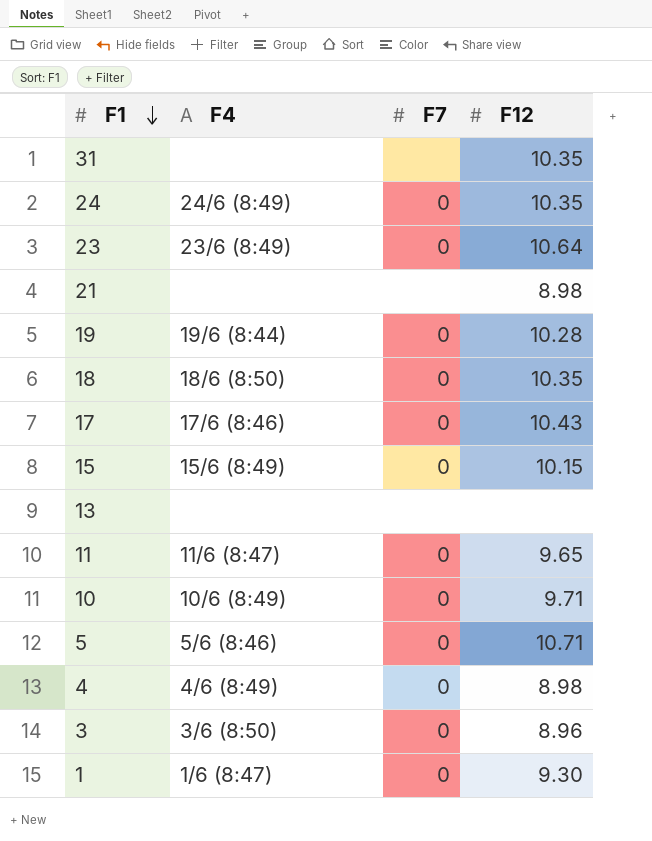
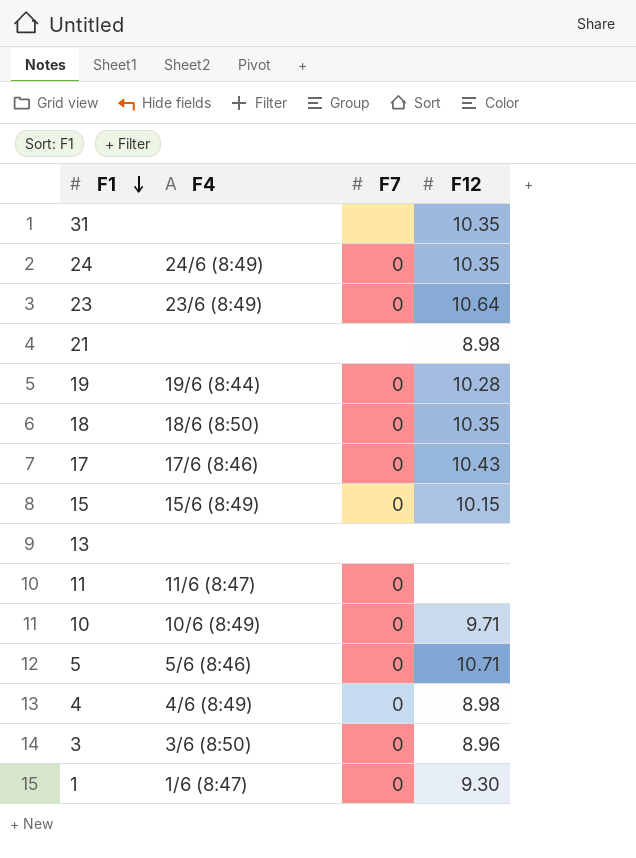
11 | F12: 9.65 -> none

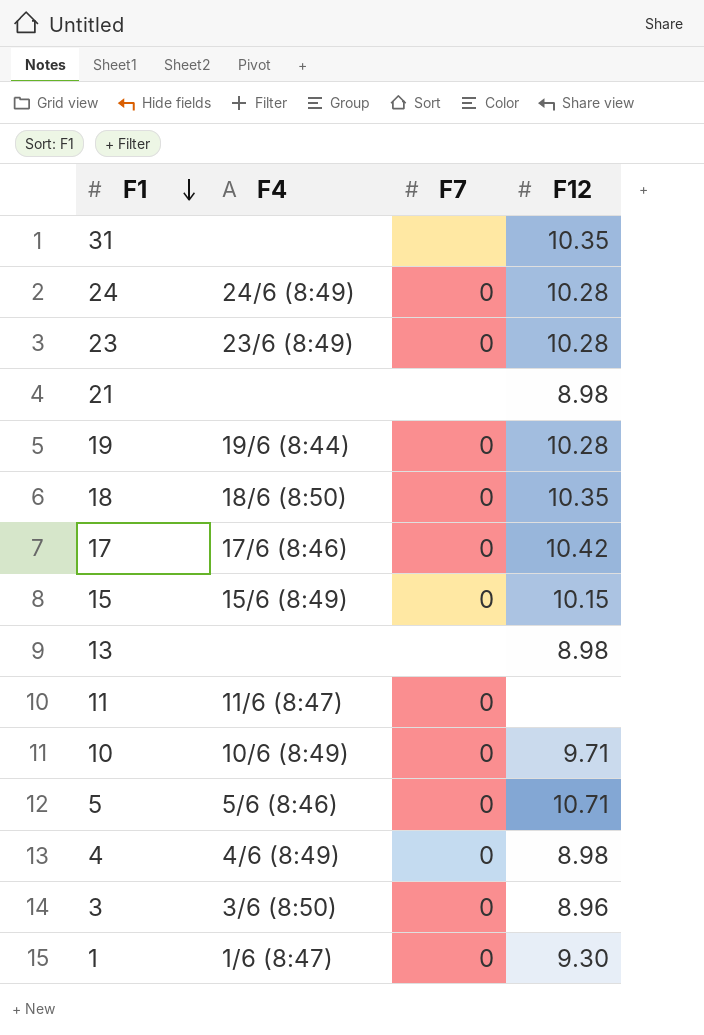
24 | F12: 10.35 -> 10.28
23 | F12: 10.64 -> 10.28
17 | F12: 10.43 -> 10.42
13 | F12: none -> 8.98

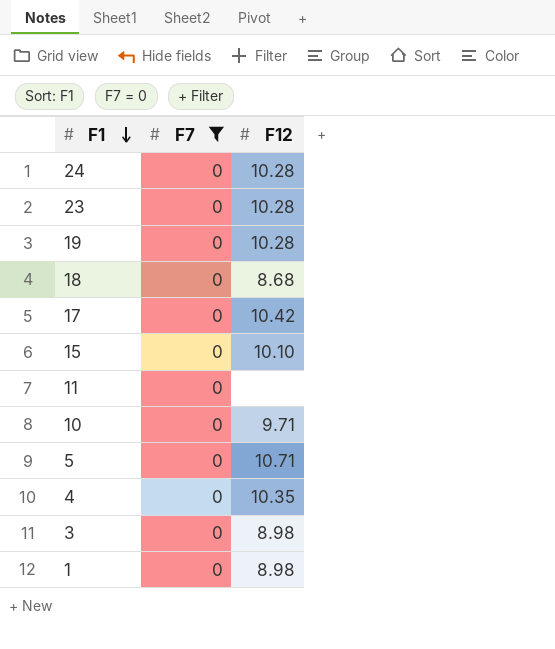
filter: none -> F7 = 0
column F4 | position: 2 -> none
18 | F12: 10.35 -> 8.68
15 | F12: 10.15 -> 10.10
4 | F12: 8.98 -> 10.35
3 | F12: 8.96 -> 8.98
1 | F12: 9.30 -> 8.98

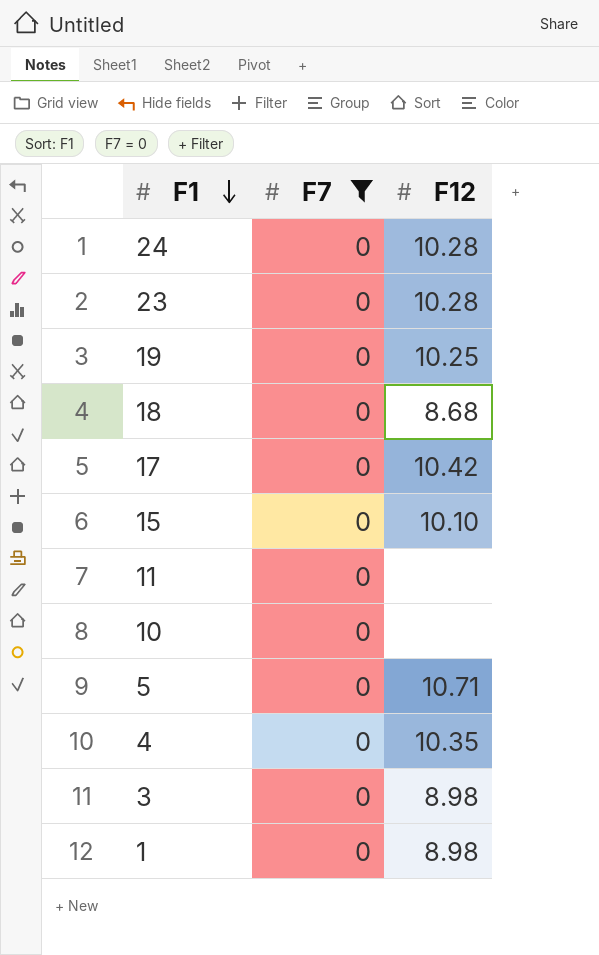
19 | F12: 10.28 -> 10.25
10 | F12: 9.71 -> none

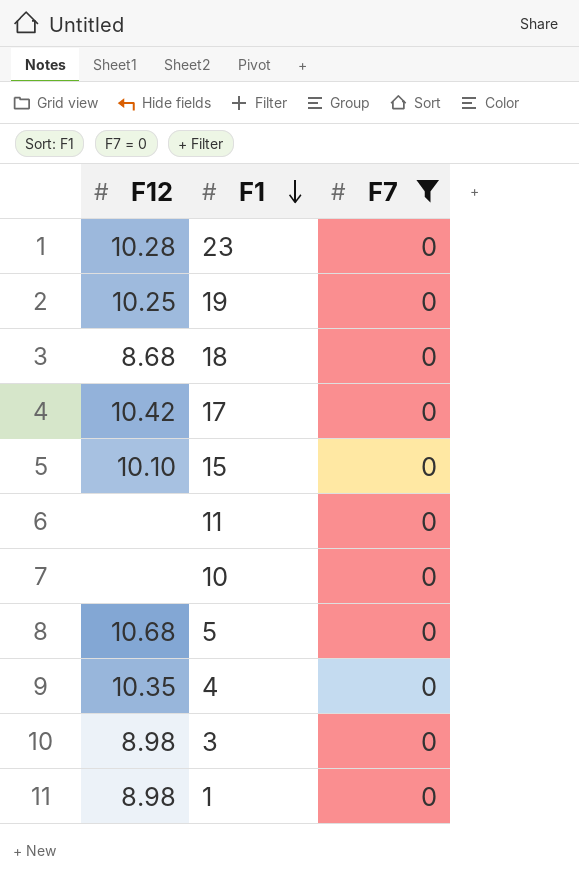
column F12 | position: 3 -> 1
row 24: 0 | 10.28 -> none
5 | F12: 10.71 -> 10.68

